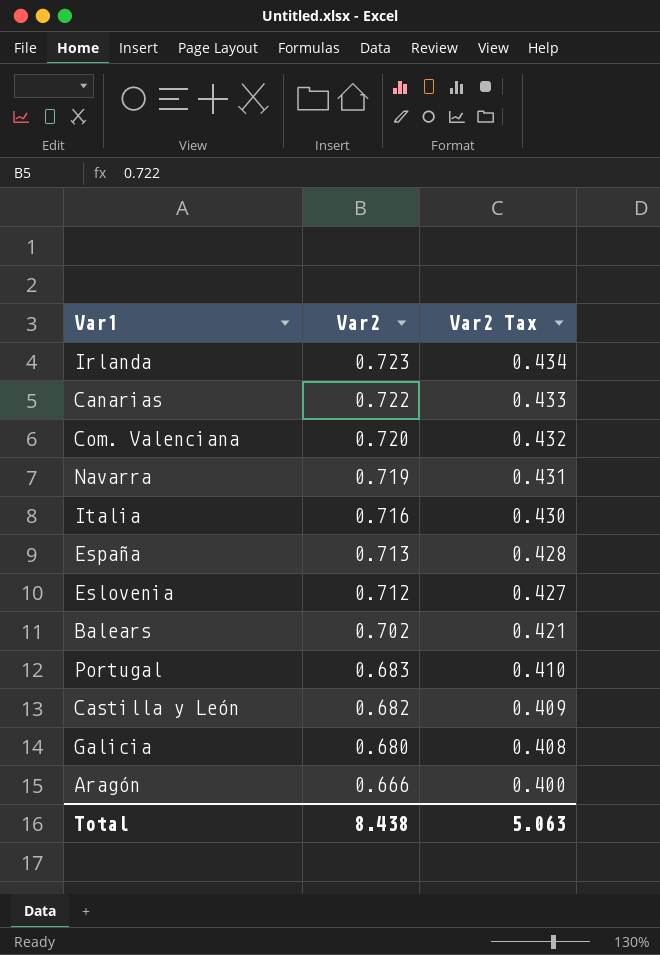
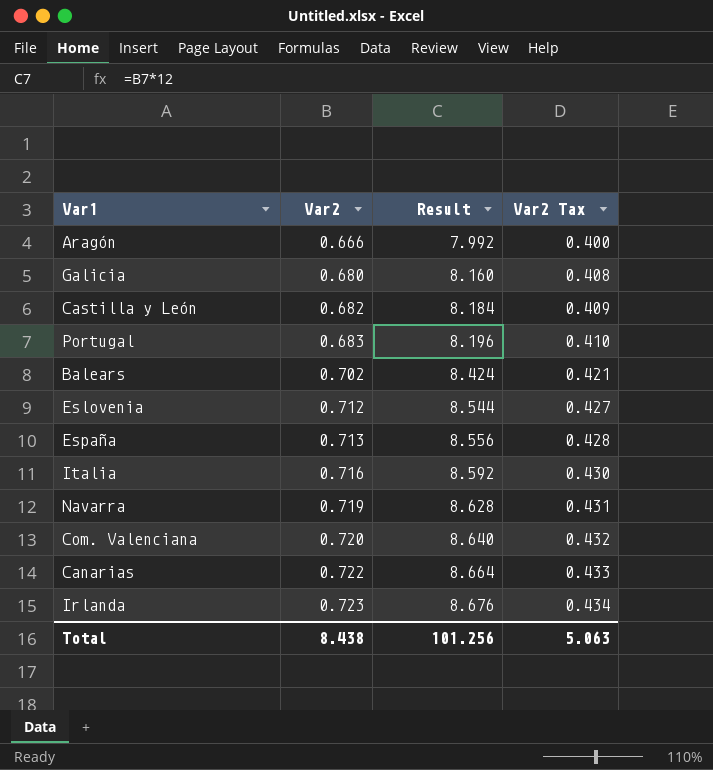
row order: Var2 descending -> Var2 ascending
column Result | formula: none -> [Var2] * 12

